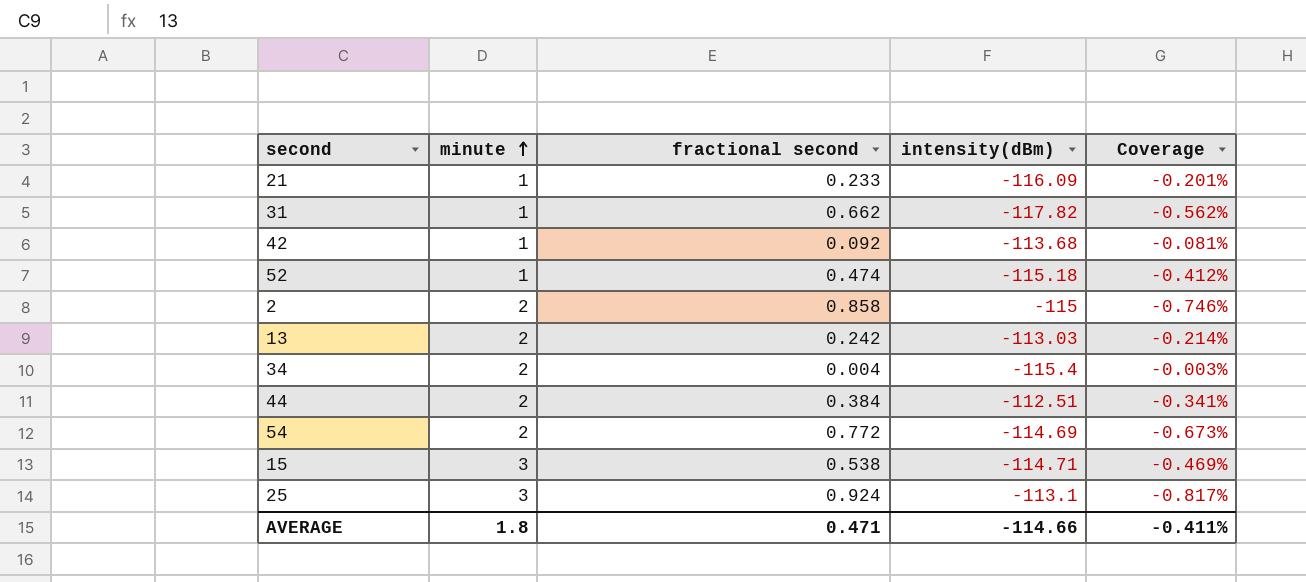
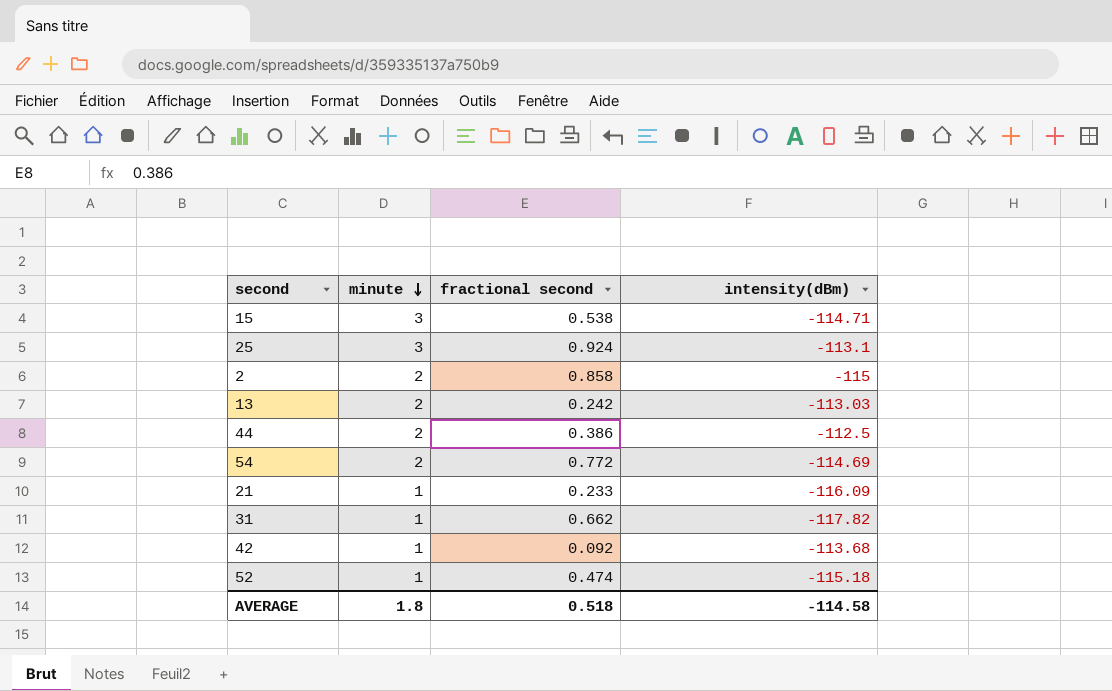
row order: minute ascending -> minute descending
column Coverage | formula: [fractional second] / [intensity(dBm)] -> none
row 34: 2 | 0.004 | -115.4 | -0.003% -> none
44 | fractional second: 0.384 -> 0.386
44 | intensity(dBm): -112.51 -> -112.5
AVERAGE | fractional second: 0.471 -> 0.518
AVERAGE | intensity(dBm): -114.66 -> -114.58

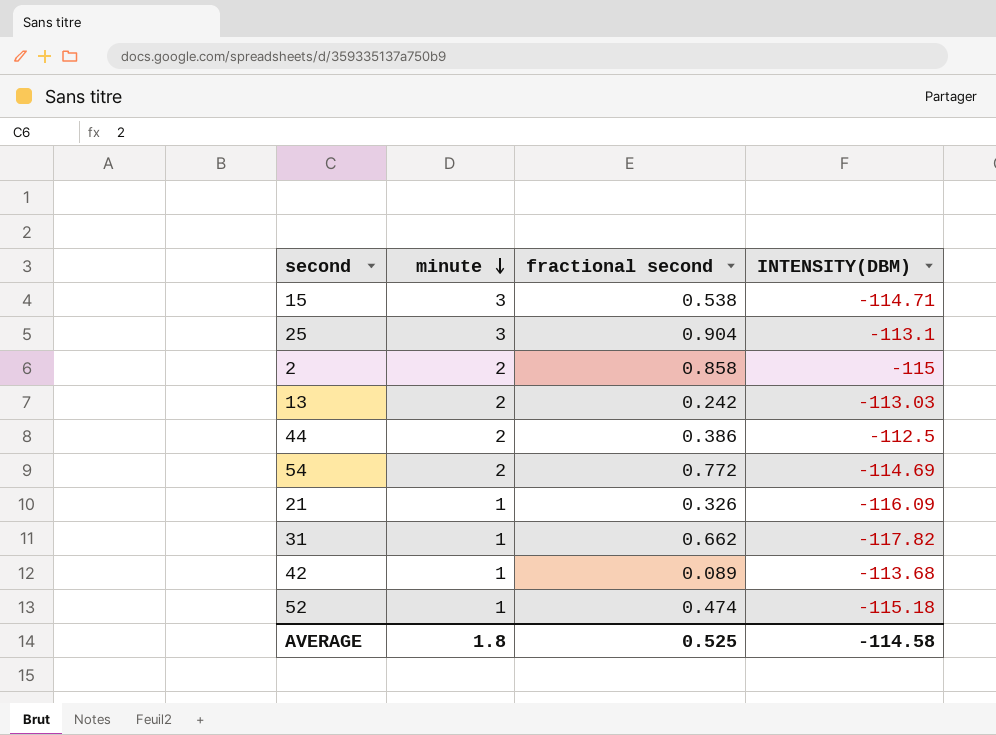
column name: intensity(dBm) -> INTENSITY(DBM)
25 | fractional second: 0.924 -> 0.904
21 | fractional second: 0.233 -> 0.326
42 | fractional second: 0.092 -> 0.089
AVERAGE | fractional second: 0.518 -> 0.525

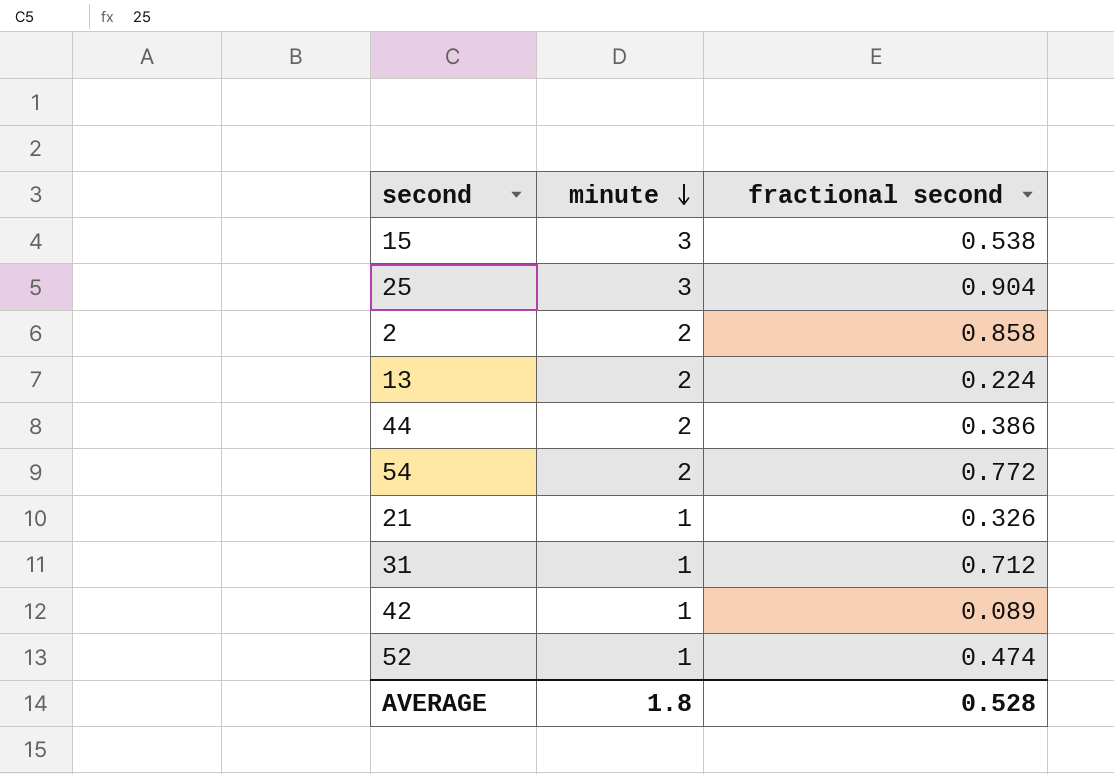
column INTENSITY(DBM) | position: 4 -> none
13 | fractional second: 0.242 -> 0.224
31 | fractional second: 0.662 -> 0.712
AVERAGE | fractional second: 0.525 -> 0.528

